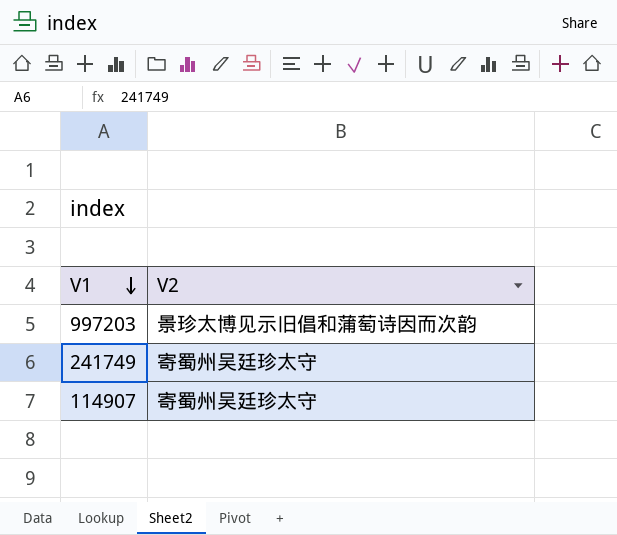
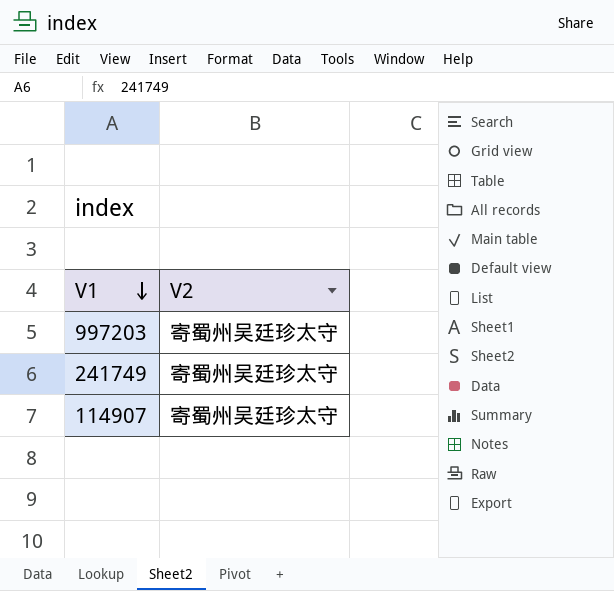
997203 | V2: 景珍太博见示旧倡和蒲萄诗因而次韵 -> 寄蜀州吴廷珍太守

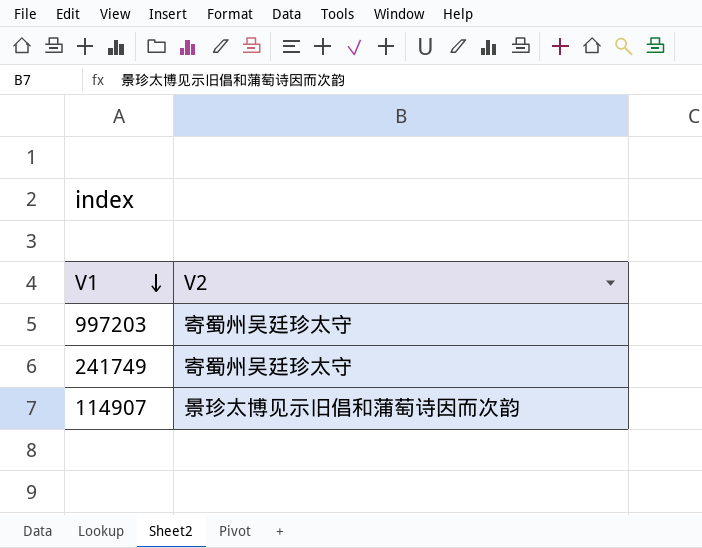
114907 | V2: 寄蜀州吴廷珍太守 -> 景珍太博见示旧倡和蒲萄诗因而次韵

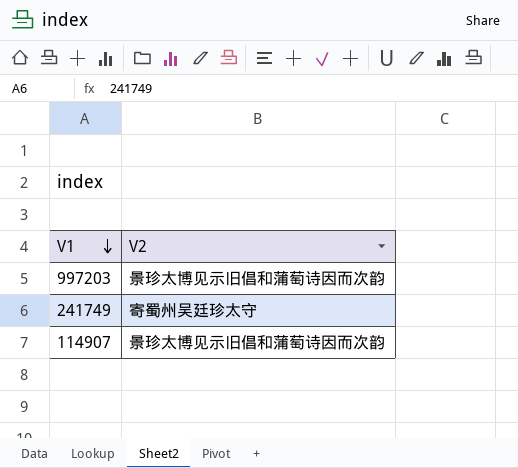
997203 | V2: 寄蜀州吴廷珍太守 -> 景珍太博见示旧倡和蒲萄诗因而次韵

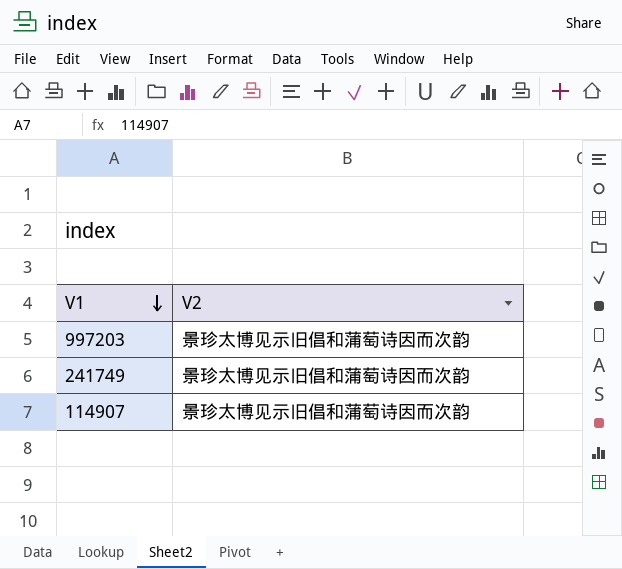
241749 | V2: 寄蜀州吴廷珍太守 -> 景珍太博见示旧倡和蒲萄诗因而次韵

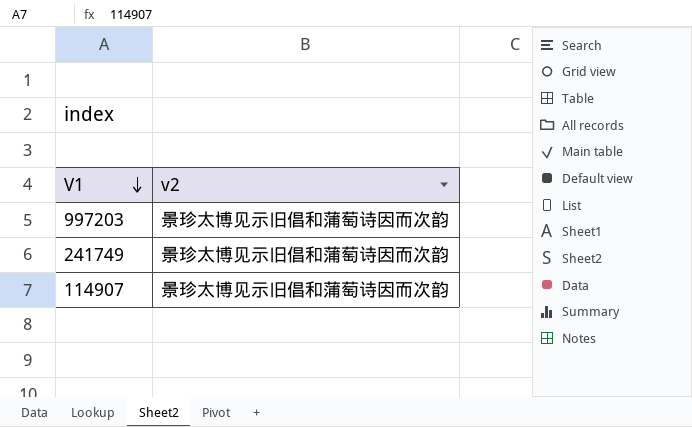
column name: V2 -> v2

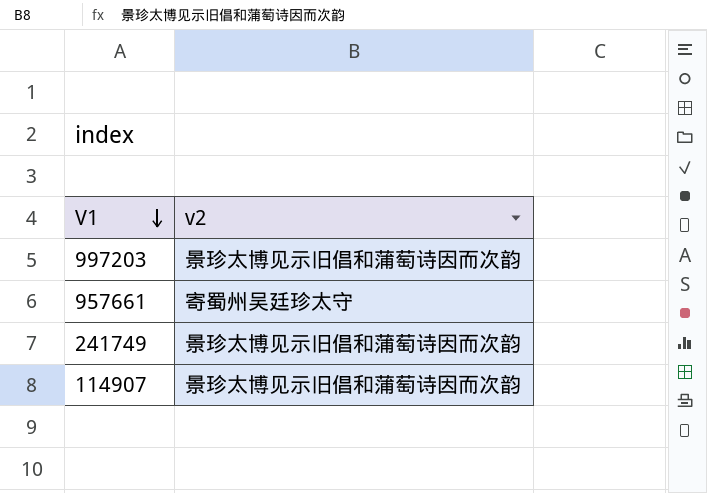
row 957661: none -> 寄蜀州吴廷珍太守

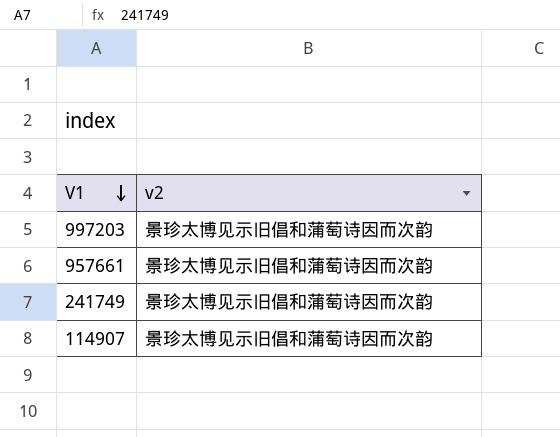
957661 | v2: 寄蜀州吴廷珍太守 -> 景珍太博见示旧倡和蒲萄诗因而次韵

